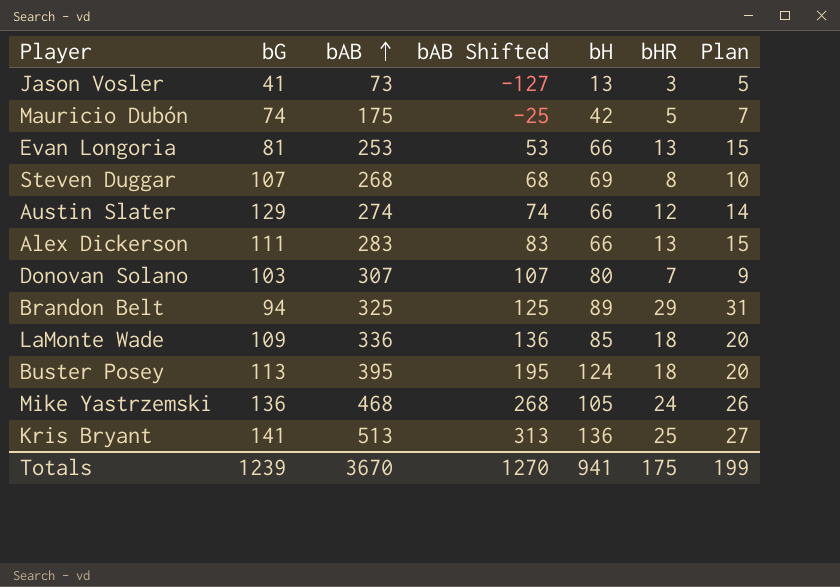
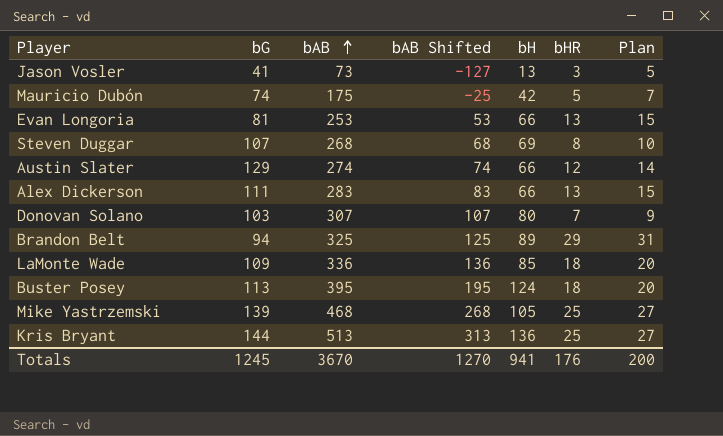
Mike Yastrzemski | bG: 136 -> 139
Mike Yastrzemski | bHR: 24 -> 25
Mike Yastrzemski | Plan: 26 -> 27
Kris Bryant | bG: 141 -> 144
Totals | bG: 1239 -> 1245
Totals | bHR: 175 -> 176
Totals | Plan: 199 -> 200

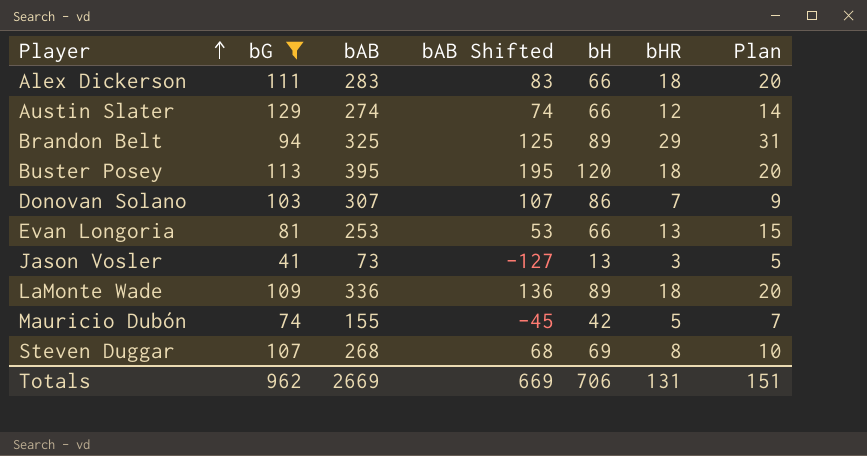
filter: none -> bG <= 129
row order: bAB ascending -> Player ascending
Alex Dickerson | bHR: 13 -> 18
Alex Dickerson | Plan: 15 -> 20
Buster Posey | bH: 124 -> 120
Donovan Solano | bH: 80 -> 86
LaMonte Wade | bH: 85 -> 89
Mauricio Dubón | bAB: 175 -> 155
Mauricio Dubón | bAB Shifted: -25 -> -45
Totals | bG: 1245 -> 962
Totals | bAB: 3670 -> 2669
Totals | bAB Shifted: 1270 -> 669
Totals | bH: 941 -> 706
Totals | bHR: 176 -> 131
Totals | Plan: 200 -> 151

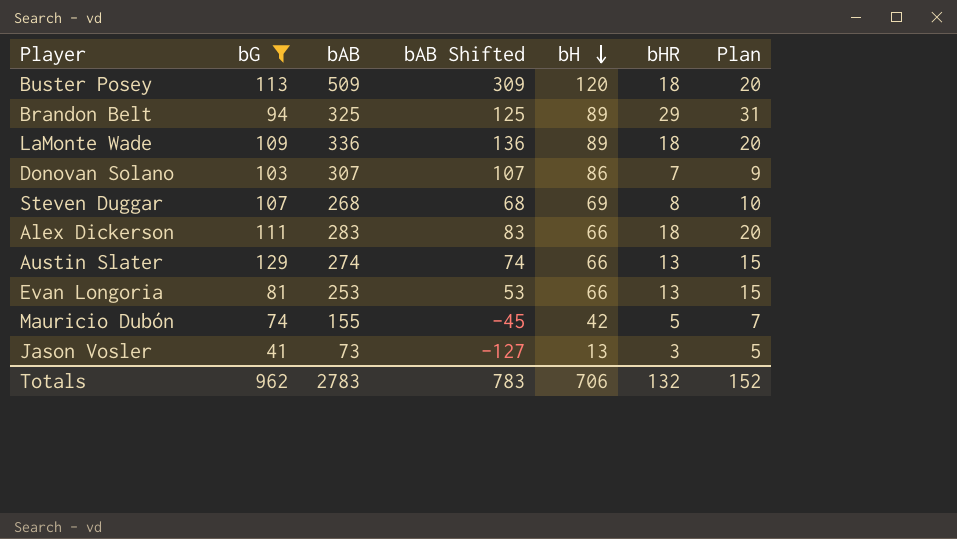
row order: Player ascending -> bH descending
Buster Posey | bAB: 395 -> 509
Buster Posey | bAB Shifted: 195 -> 309
Austin Slater | bHR: 12 -> 13
Austin Slater | Plan: 14 -> 15
Totals | bAB: 2669 -> 2783
Totals | bAB Shifted: 669 -> 783
Totals | bHR: 131 -> 132
Totals | Plan: 151 -> 152

